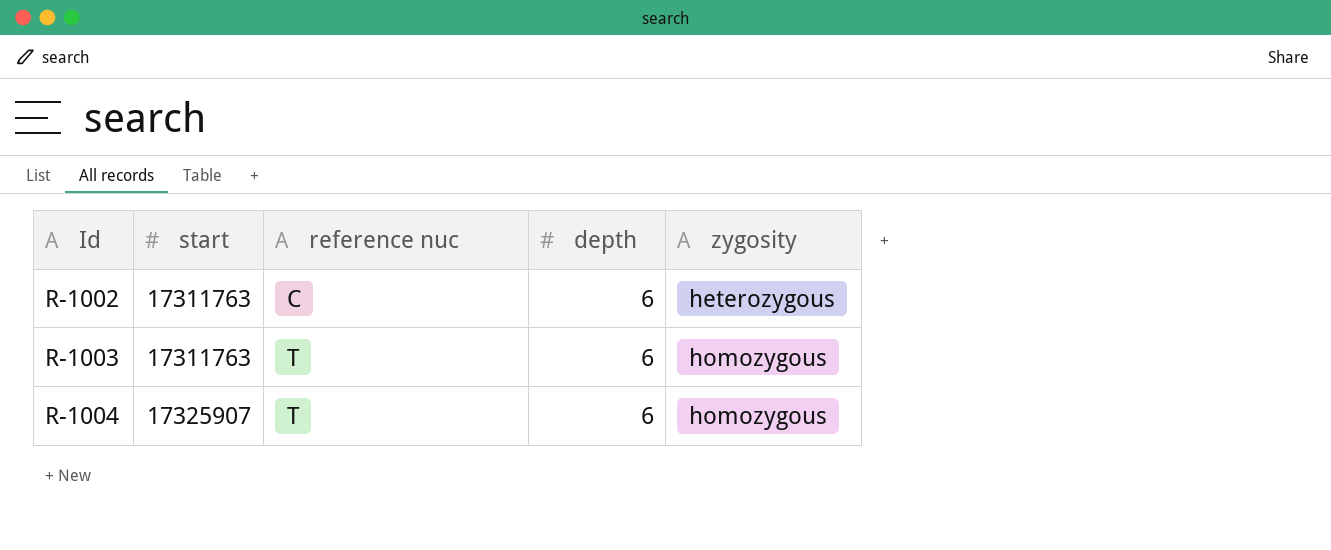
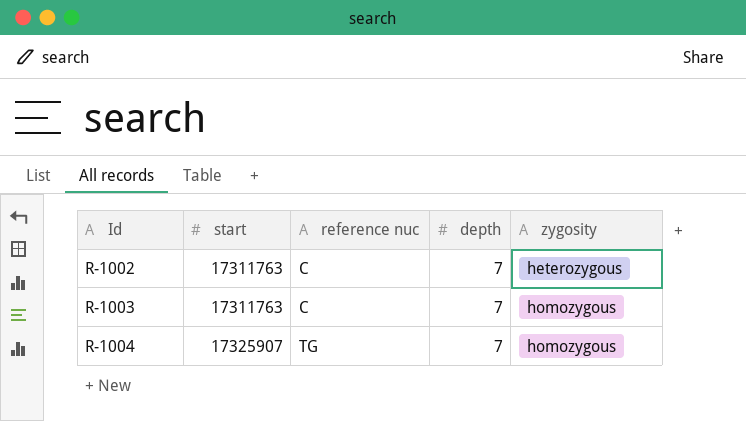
R-1002 | depth: 6 -> 7
R-1003 | reference nuc: T -> C
R-1003 | depth: 6 -> 7
R-1004 | reference nuc: T -> TG
R-1004 | depth: 6 -> 7

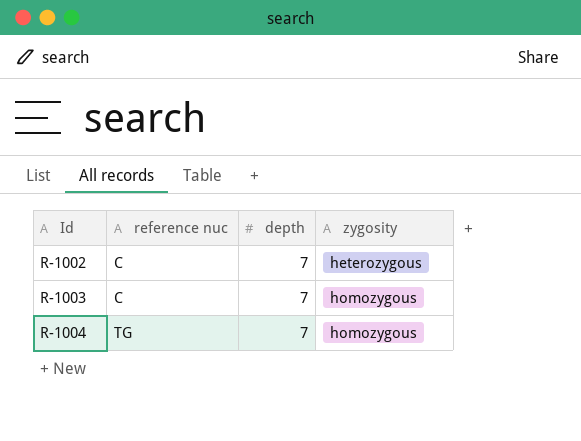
column start | position: 2 -> none

